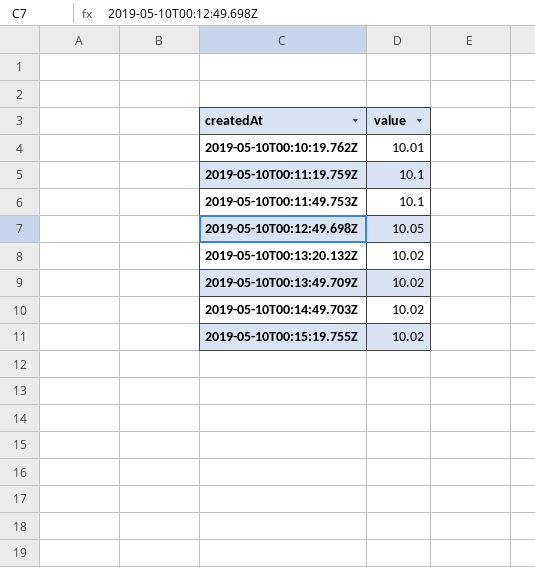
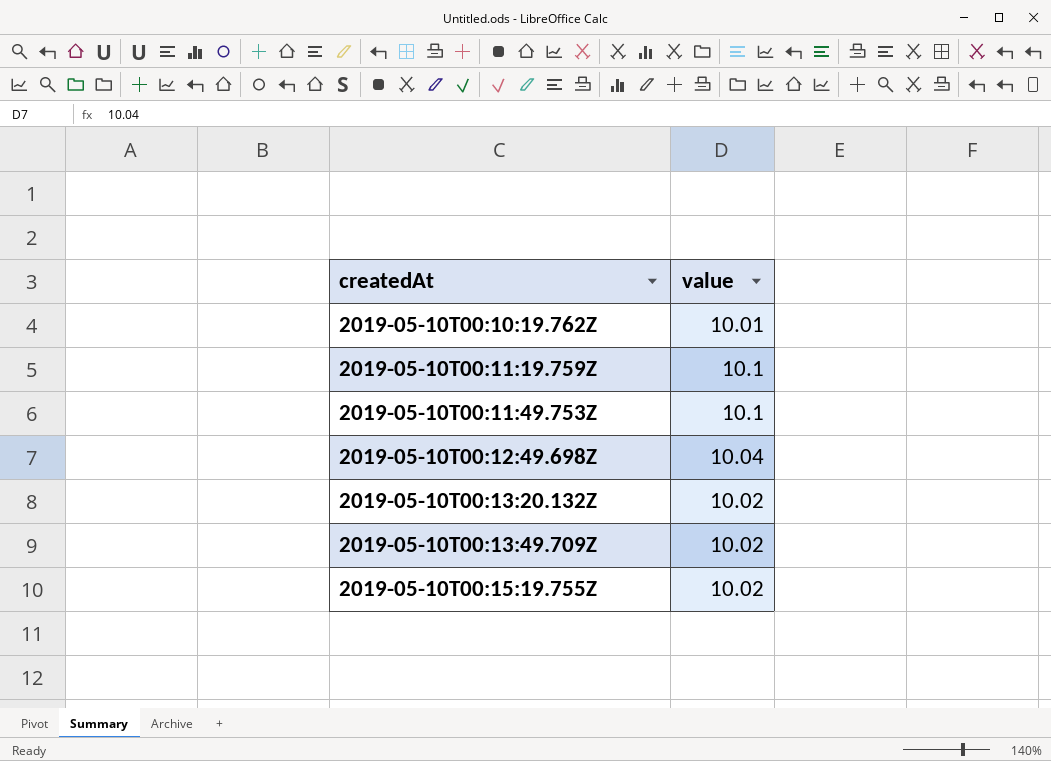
row 2019-05-10T00:14:49.703Z: 10.02 -> none
2019-05-10T00:12:49.698Z | value: 10.05 -> 10.04

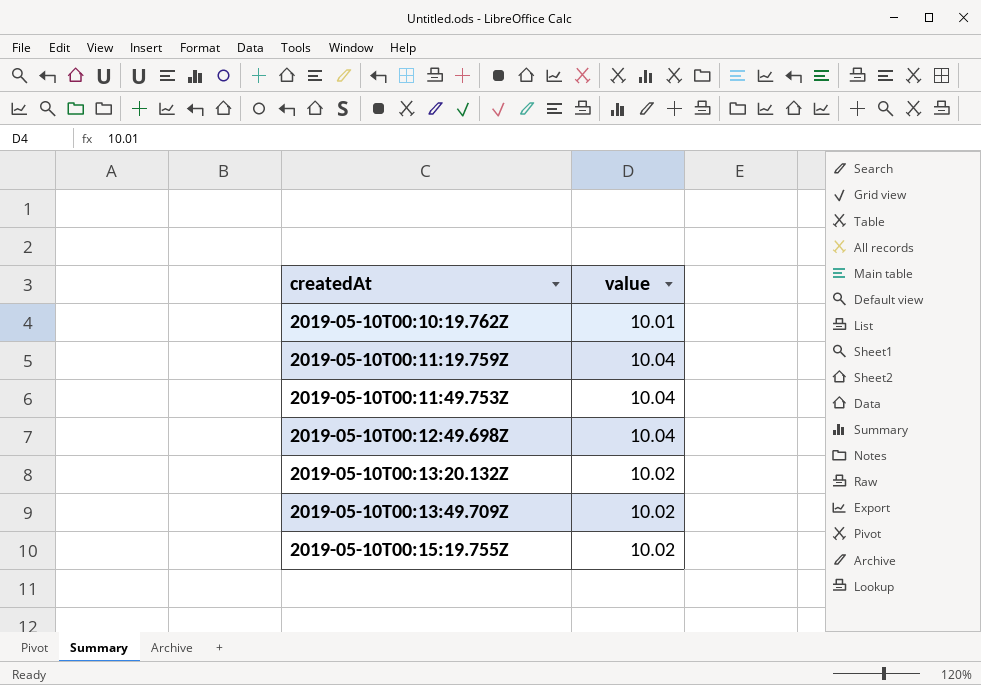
2019-05-10T00:11:19.759Z | value: 10.1 -> 10.04
2019-05-10T00:11:49.753Z | value: 10.1 -> 10.04

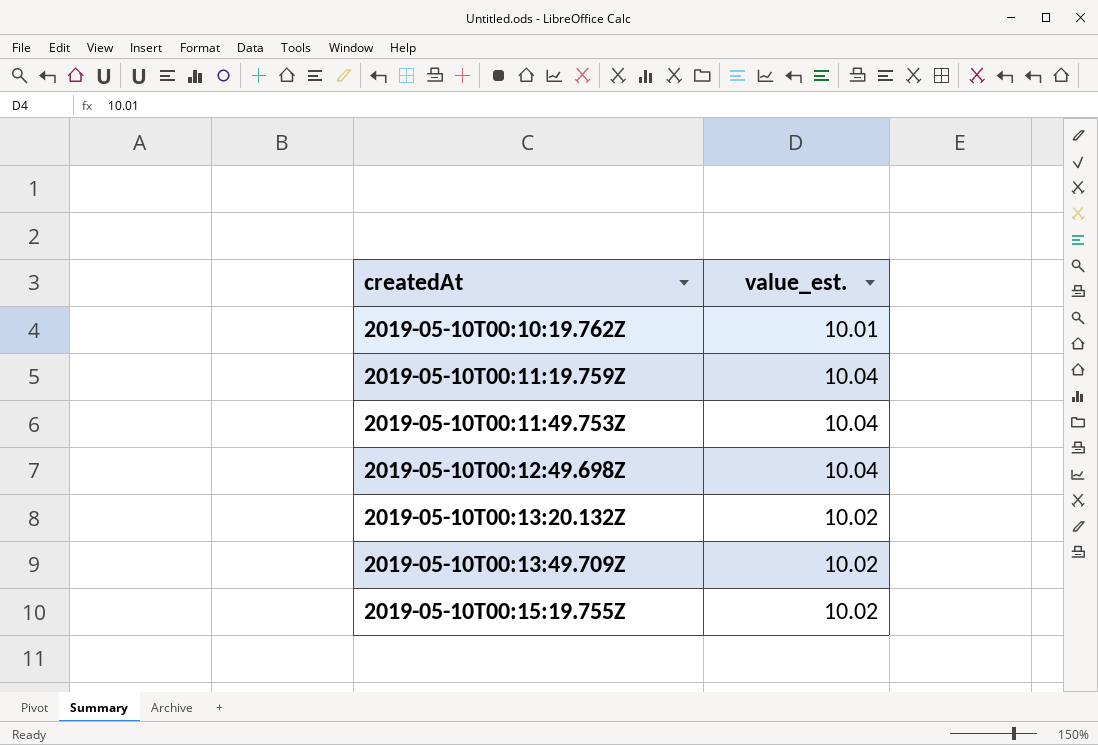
column name: value -> value_est.

